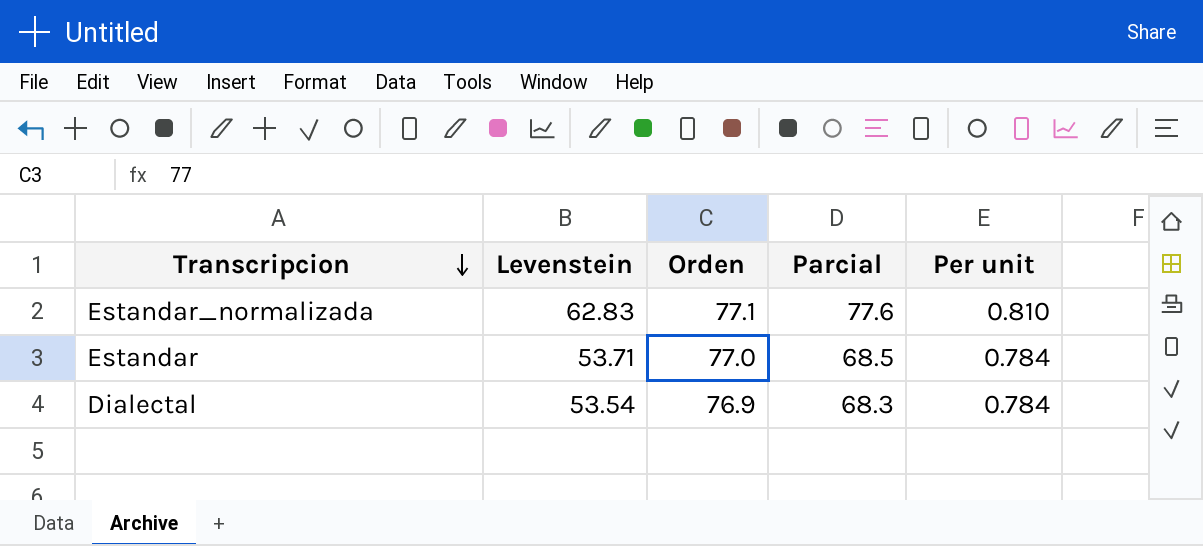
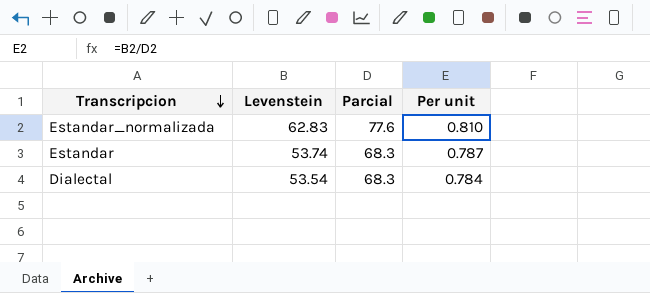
column Orden | position: 3 -> none
Estandar | Levenstein: 53.71 -> 53.74
Estandar | Parcial: 68.5 -> 68.3
Estandar | Per unit: 0.784 -> 0.787

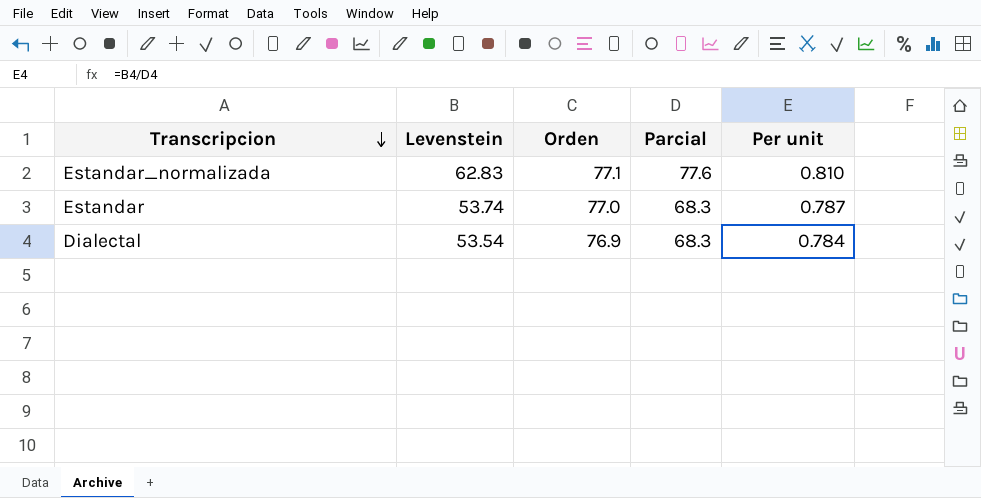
column Orden | position: none -> 3

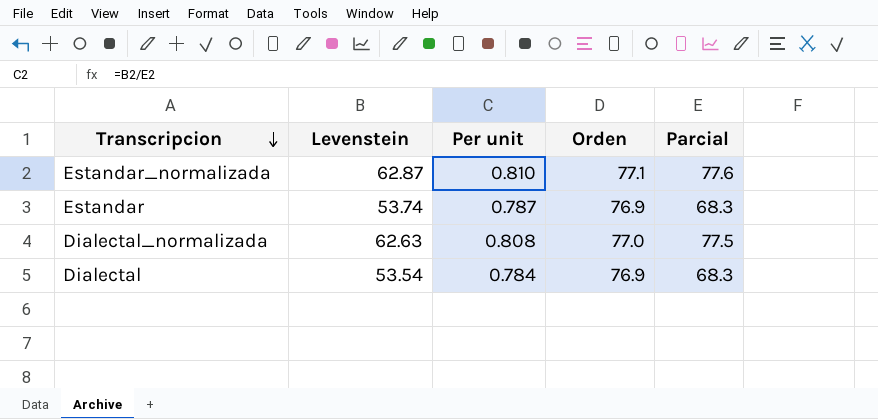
column Per unit | position: 5 -> 3
Estandar_normalizada | Levenstein: 62.83 -> 62.87
Estandar | Orden: 77.0 -> 76.9
row Dialectal_normalizada: none -> 62.63 | 0.808 | 77.0 | 77.5

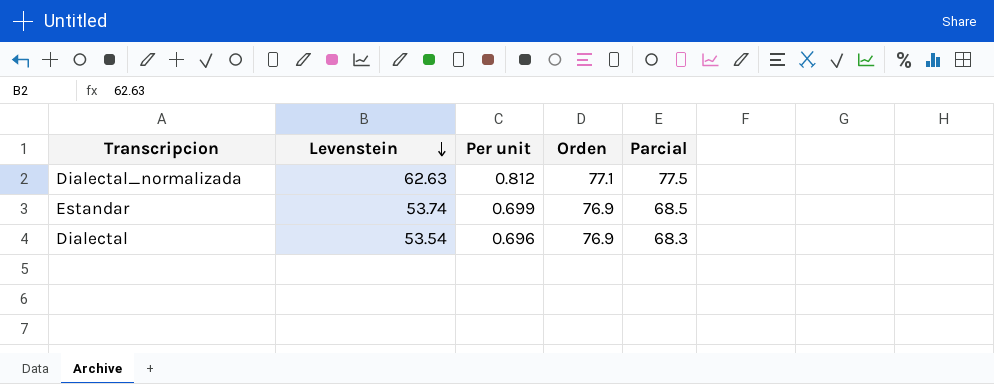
row order: Transcripcion descending -> Levenstein descending
column Per unit | formula: [Levenstein] / [Parcial] -> [Levenstein] / [Orden]
row Estandar_normalizada: 62.87 | 0.810 | 77.1 | 77.6 -> none
Dialectal_normalizada | Orden: 77.0 -> 77.1
Estandar | Parcial: 68.3 -> 68.5

